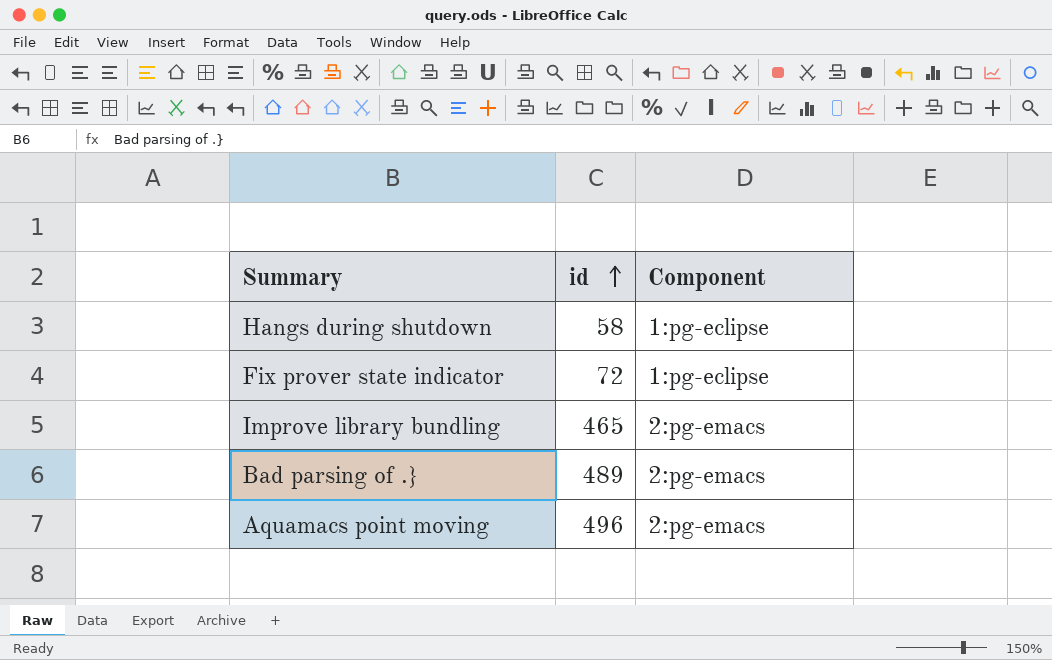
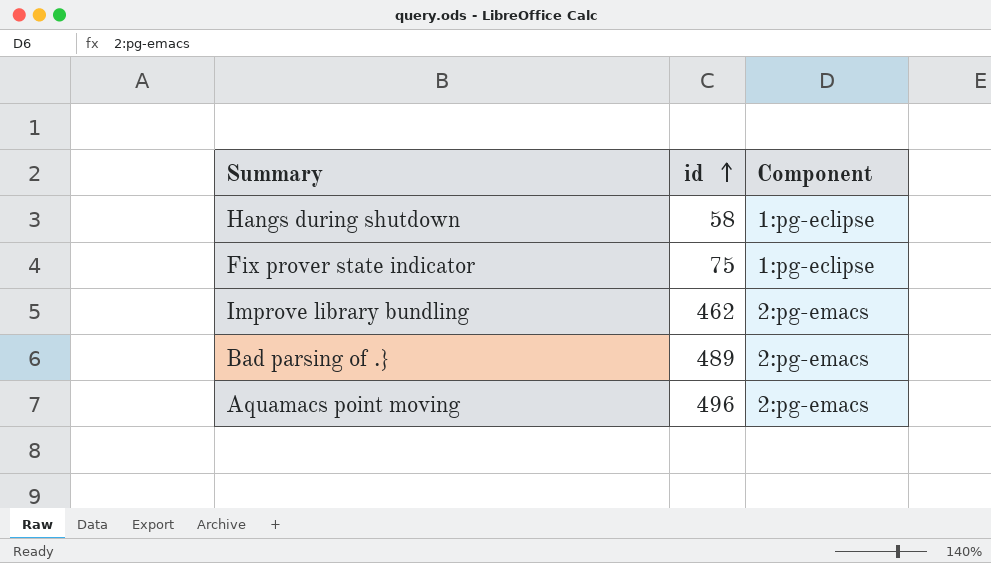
Fix prover state indicator | id: 72 -> 75
Improve library bundling | id: 465 -> 462

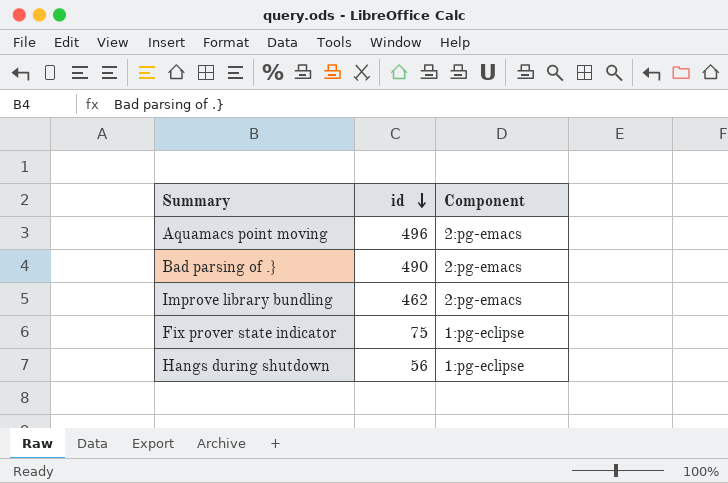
row order: id ascending -> id descending
Bad parsing of .} | id: 489 -> 490
Hangs during shutdown | id: 58 -> 56

